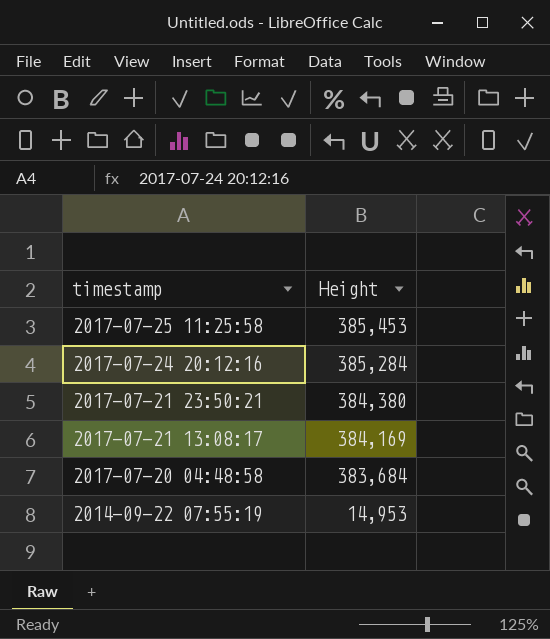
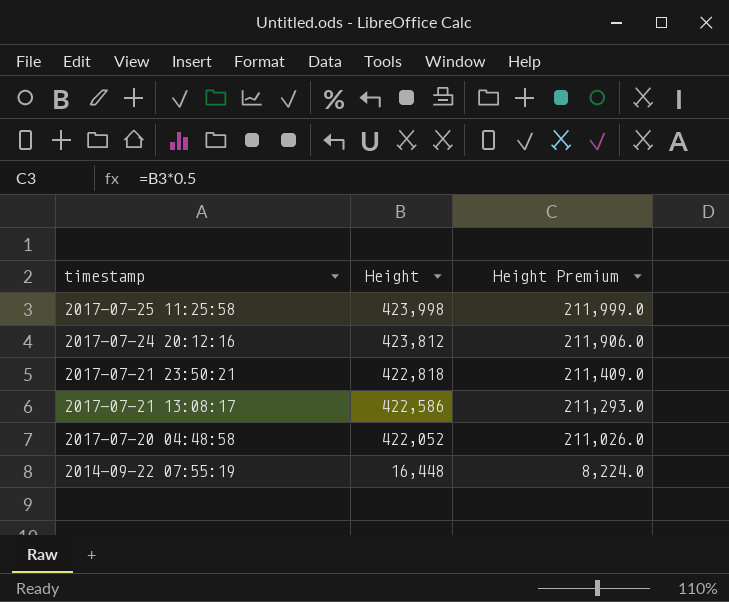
column Height Premium | formula: none -> [Height] * 0.5
2017-07-25 11:25:58 | Height: 385,453 -> 423,998
2017-07-24 20:12:16 | Height: 385,284 -> 423,812
2017-07-21 23:50:21 | Height: 384,380 -> 422,818
2017-07-21 13:08:17 | Height: 384,169 -> 422,586
2017-07-20 04:48:58 | Height: 383,684 -> 422,052
2014-09-22 07:55:19 | Height: 14,953 -> 16,448

